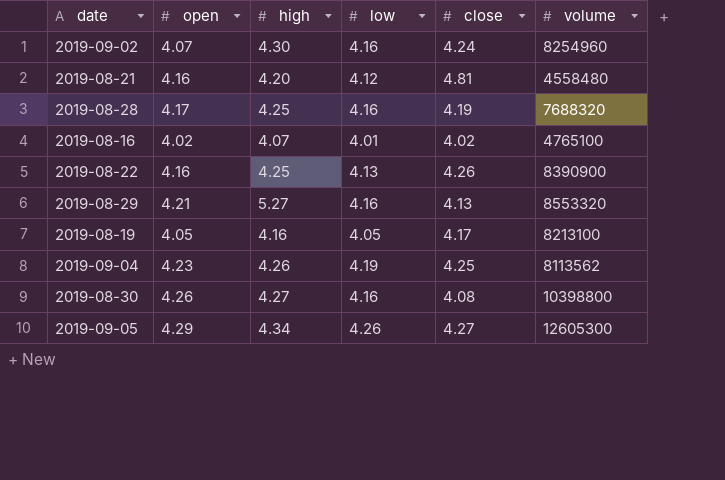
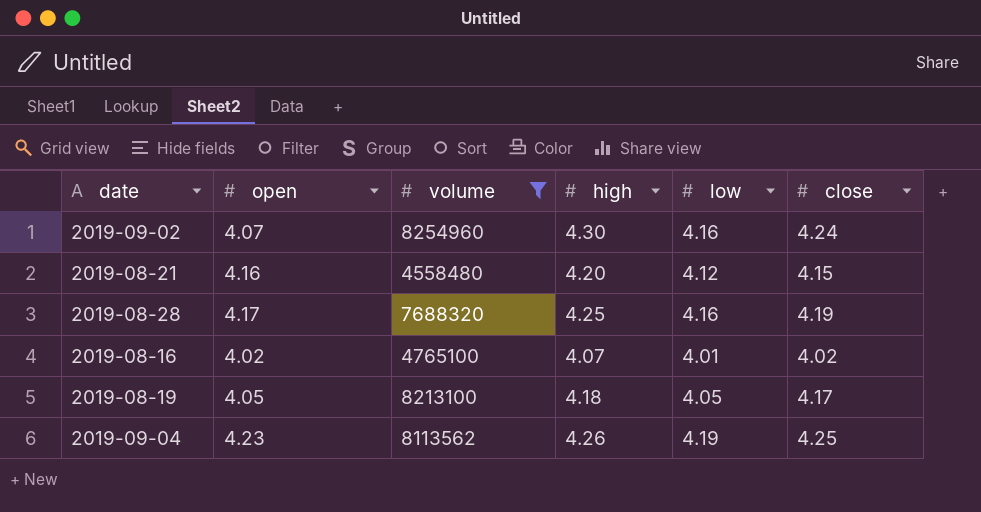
filter: none -> volume <= 8254960
column volume | position: 6 -> 3
2019-08-21 | close: 4.81 -> 4.15
2019-08-19 | high: 4.16 -> 4.18

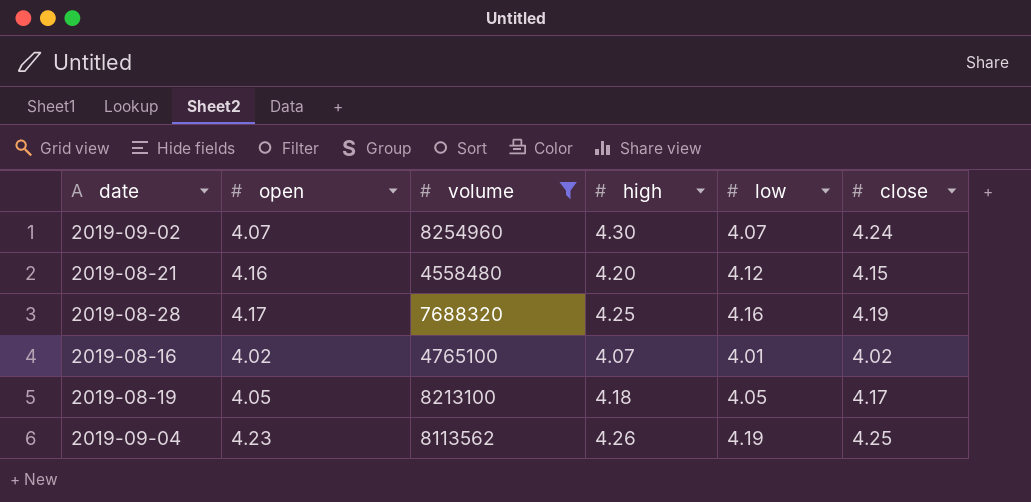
2019-09-02 | low: 4.16 -> 4.07

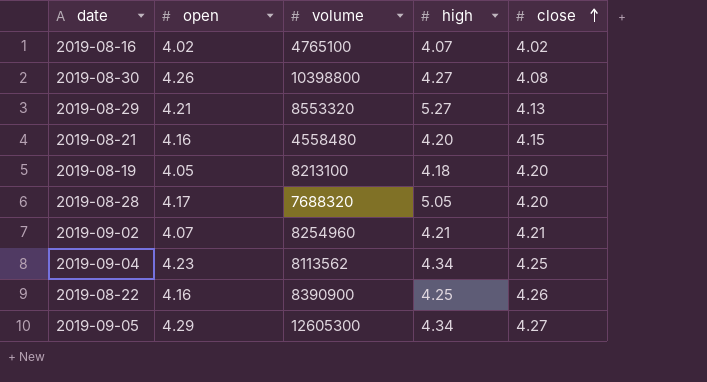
filter: volume <= 8254960 -> none
row order: none -> close ascending
column low | position: 5 -> none
2019-08-19 | close: 4.17 -> 4.20
2019-08-28 | high: 4.25 -> 5.05
2019-08-28 | close: 4.19 -> 4.20
2019-09-02 | high: 4.30 -> 4.21
2019-09-02 | close: 4.24 -> 4.21
2019-09-04 | high: 4.26 -> 4.34

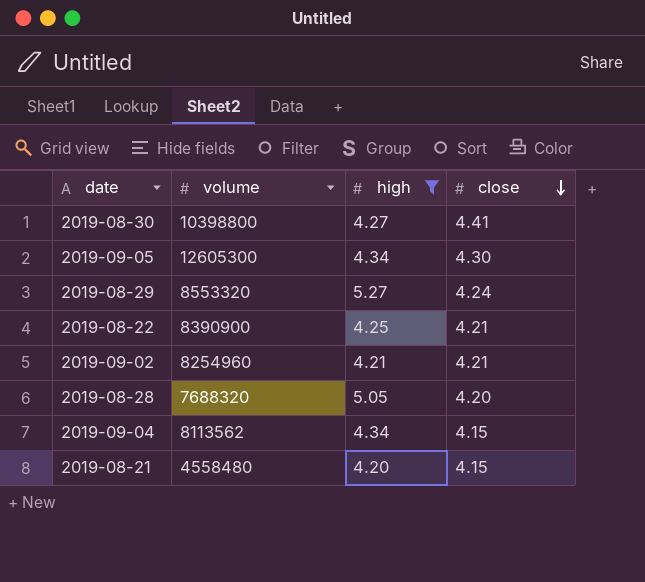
filter: none -> high >= 4.20
row order: close ascending -> close descending
column open | position: 2 -> none
2019-08-30 | close: 4.08 -> 4.41
2019-09-05 | close: 4.27 -> 4.30
2019-08-29 | close: 4.13 -> 4.24
2019-08-22 | close: 4.26 -> 4.21
2019-09-04 | close: 4.25 -> 4.15

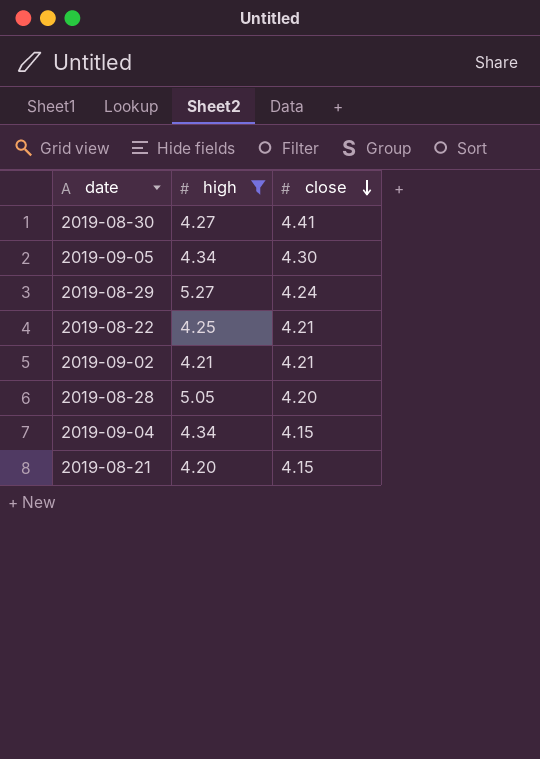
column volume | position: 2 -> none

